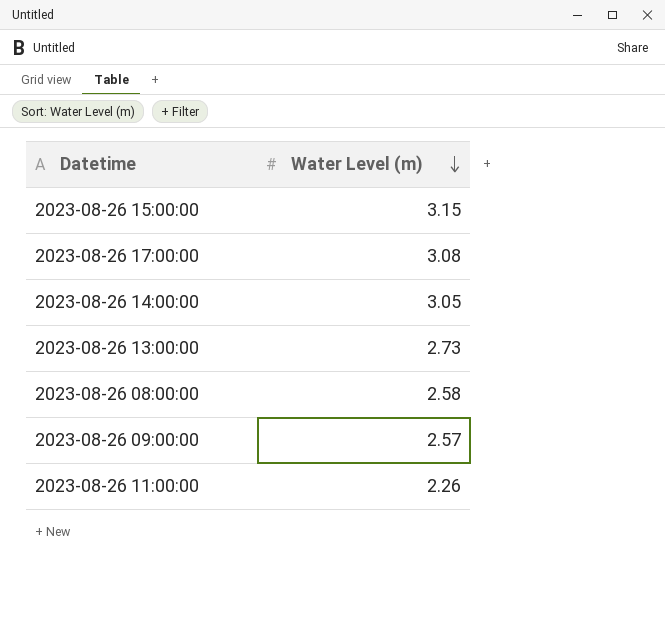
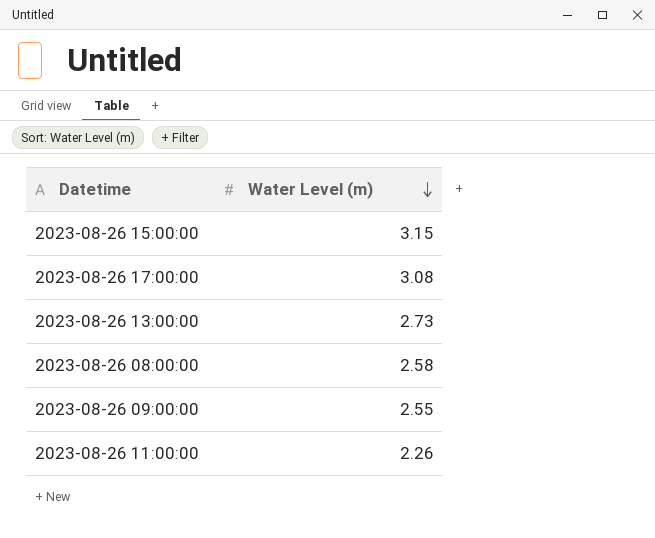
row 2023-08-26 14:00:00: 3.05 -> none
2023-08-26 09:00:00 | Water Level (m): 2.57 -> 2.55

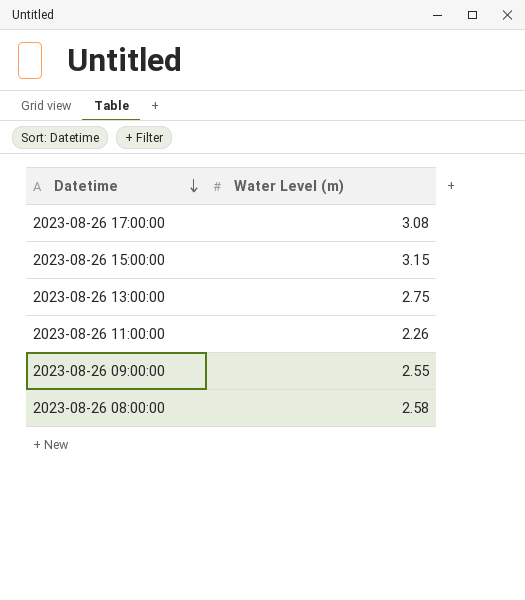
row order: Water Level (m) descending -> Datetime descending
2023-08-26 13:00:00 | Water Level (m): 2.73 -> 2.75

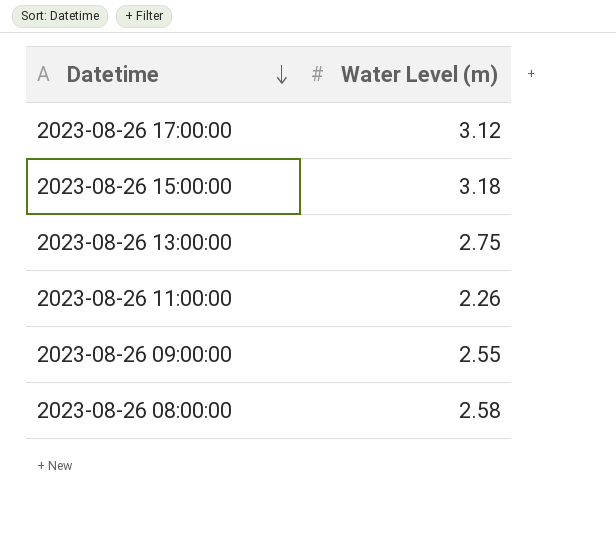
2023-08-26 17:00:00 | Water Level (m): 3.08 -> 3.12
2023-08-26 15:00:00 | Water Level (m): 3.15 -> 3.18

